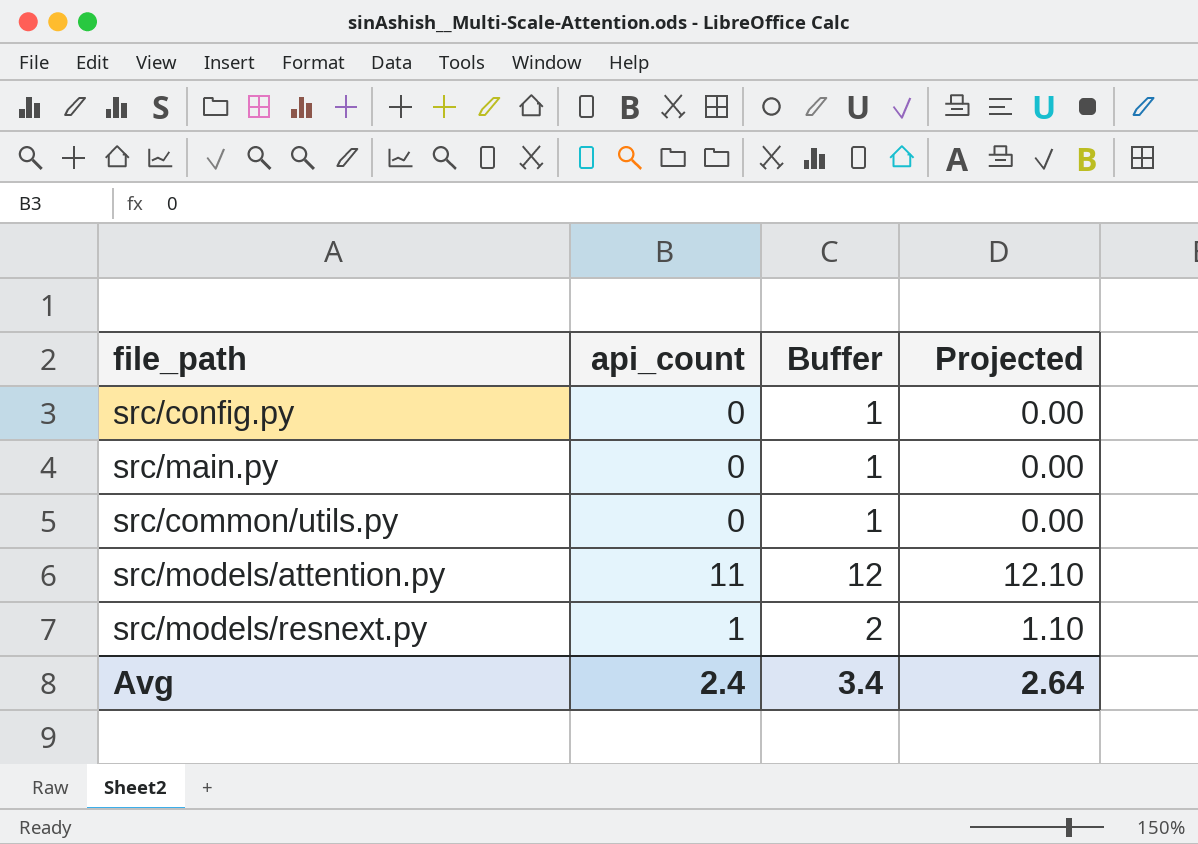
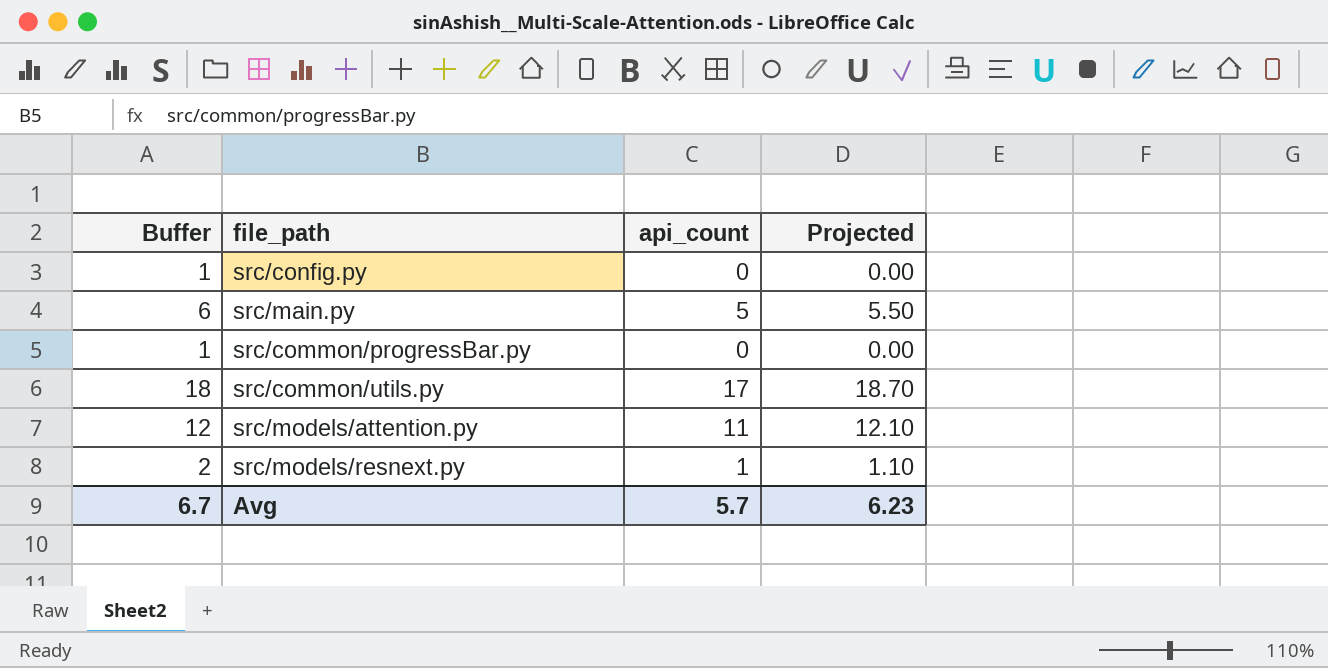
column Buffer | position: 3 -> 1
src/main.py | Buffer: 1 -> 6
src/main.py | api_count: 0 -> 5
src/main.py | Projected: 0.00 -> 5.50
row src/common/progressBar.py: none -> 1 | 0 | 0.00
src/common/utils.py | Buffer: 1 -> 18
src/common/utils.py | api_count: 0 -> 17
src/common/utils.py | Projected: 0.00 -> 18.70
Avg | Buffer: 3.4 -> 6.7
Avg | api_count: 2.4 -> 5.7
Avg | Projected: 2.64 -> 6.23

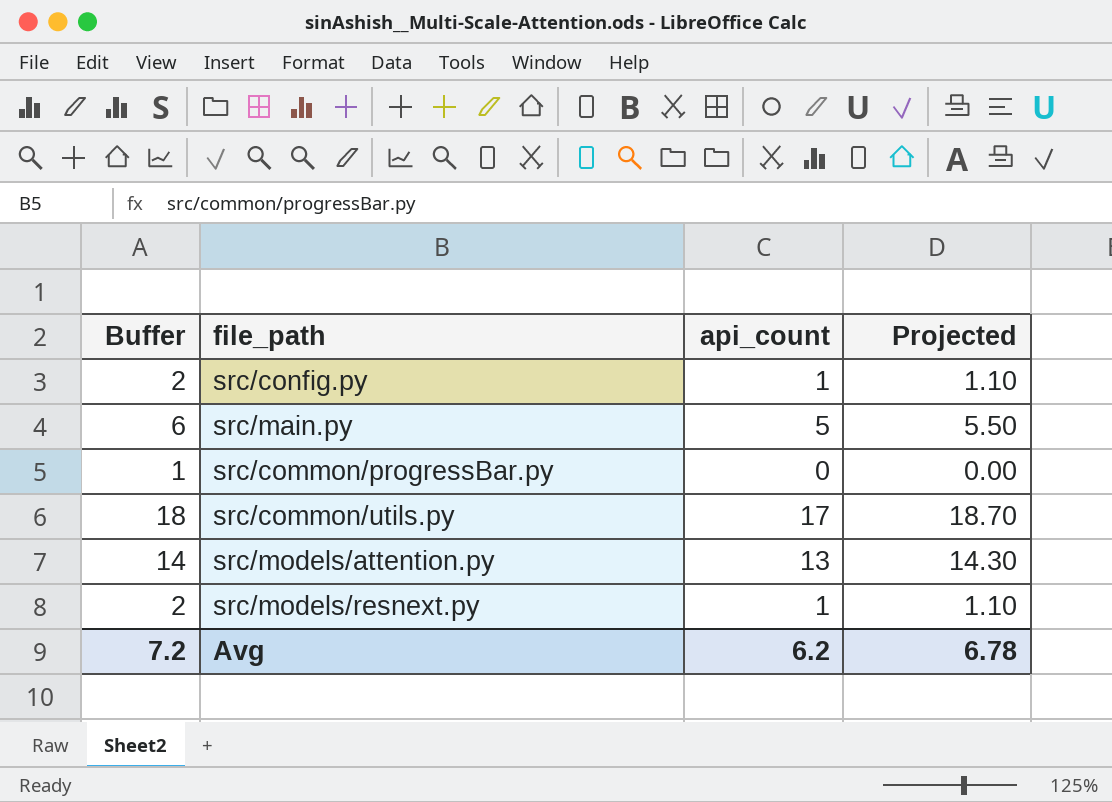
src/config.py | Buffer: 1 -> 2
src/config.py | api_count: 0 -> 1
src/config.py | Projected: 0.00 -> 1.10
src/models/attention.py | Buffer: 12 -> 14
src/models/attention.py | api_count: 11 -> 13
src/models/attention.py | Projected: 12.10 -> 14.30
Avg | Buffer: 6.7 -> 7.2
Avg | api_count: 5.7 -> 6.2
Avg | Projected: 6.23 -> 6.78

